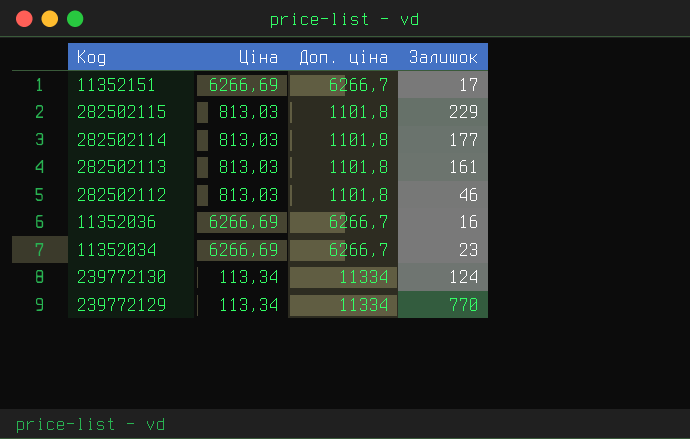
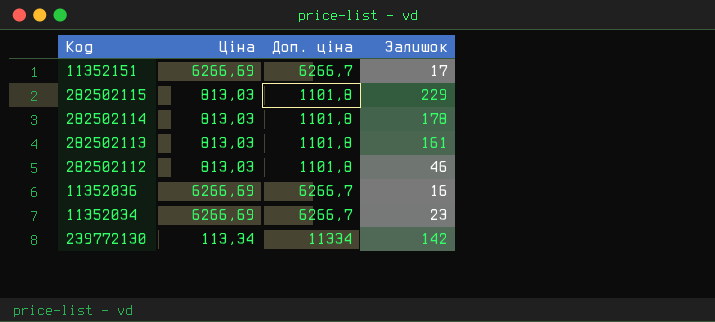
row 239772129: 113,34 | 11334 | 770 -> none
282502114 | Залишок: 177 -> 178
239772130 | Залишок: 124 -> 142

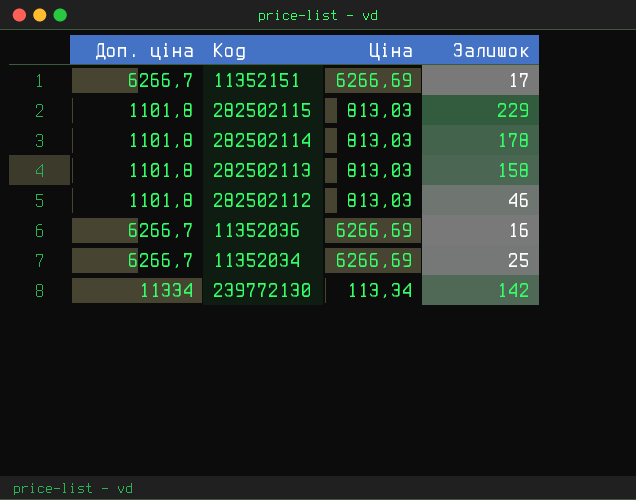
column Доп. ціна | position: 3 -> 1
282502113 | Залишок: 161 -> 158
11352034 | Залишок: 23 -> 25

